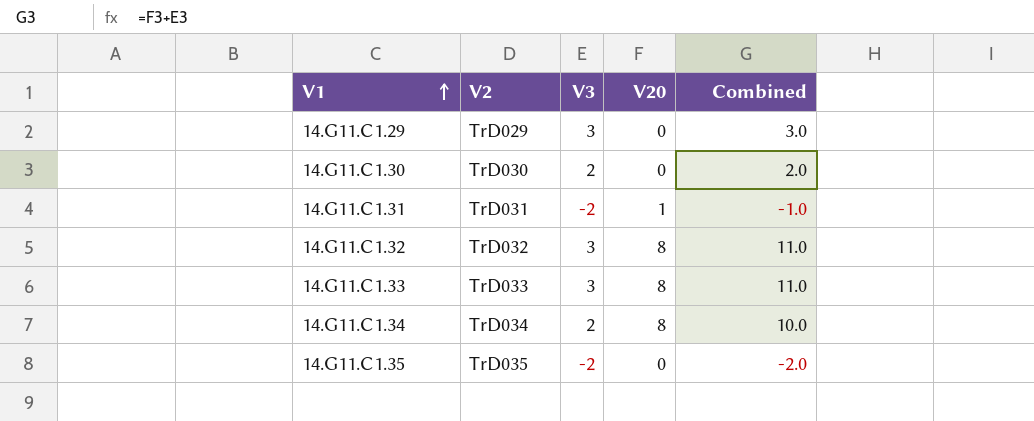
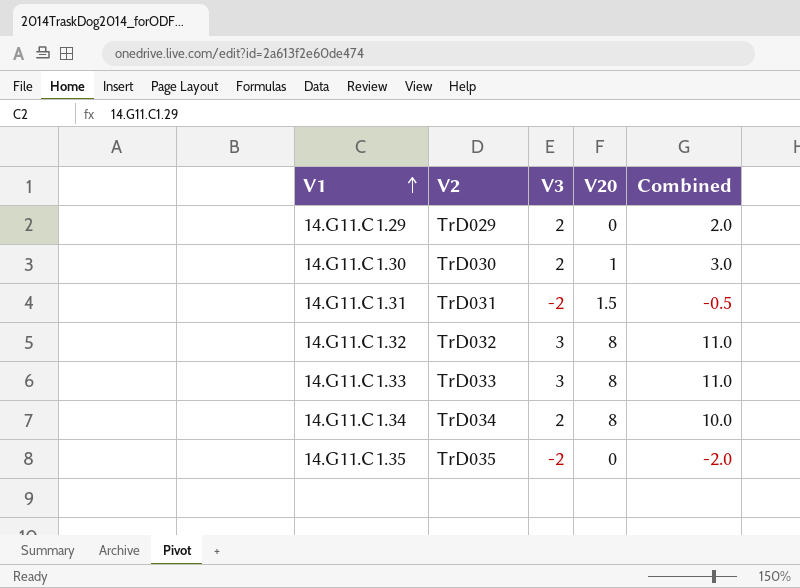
14.G11.C1.29 | V3: 3 -> 2
14.G11.C1.29 | Combined: 3.0 -> 2.0
14.G11.C1.30 | V20: 0 -> 1
14.G11.C1.30 | Combined: 2.0 -> 3.0
14.G11.C1.31 | V20: 1 -> 1.5
14.G11.C1.31 | Combined: -1.0 -> -0.5

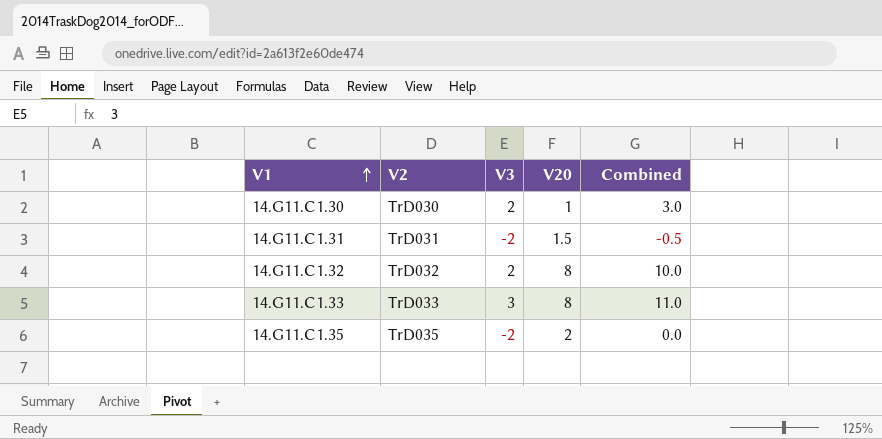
row 14.G11.C1.29: TrD029 | 2 | 0 | 2.0 -> none
row 14.G11.C1.34: TrD034 | 2 | 8 | 10.0 -> none
14.G11.C1.32 | V3: 3 -> 2
14.G11.C1.32 | Combined: 11.0 -> 10.0
14.G11.C1.35 | V20: 0 -> 2
14.G11.C1.35 | Combined: -2.0 -> 0.0

